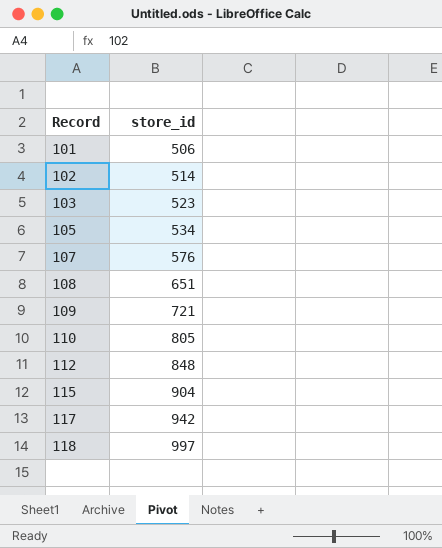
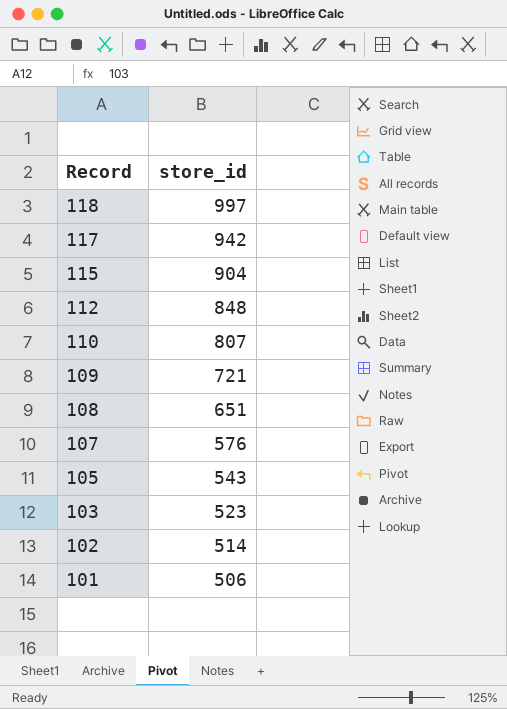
row order: Record ascending -> Record descending
110 | store_id: 805 -> 807
105 | store_id: 534 -> 543

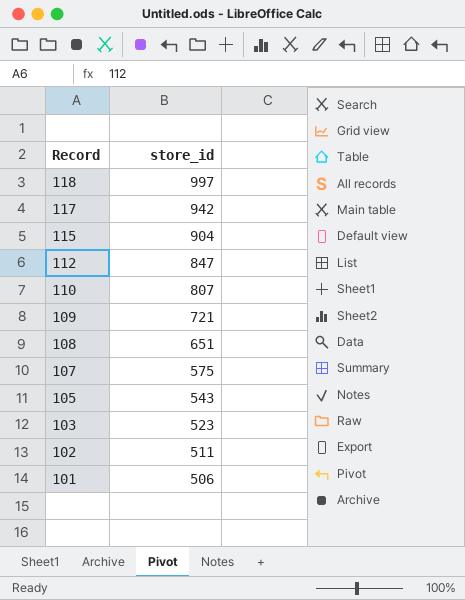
112 | store_id: 848 -> 847
107 | store_id: 576 -> 575
102 | store_id: 514 -> 511

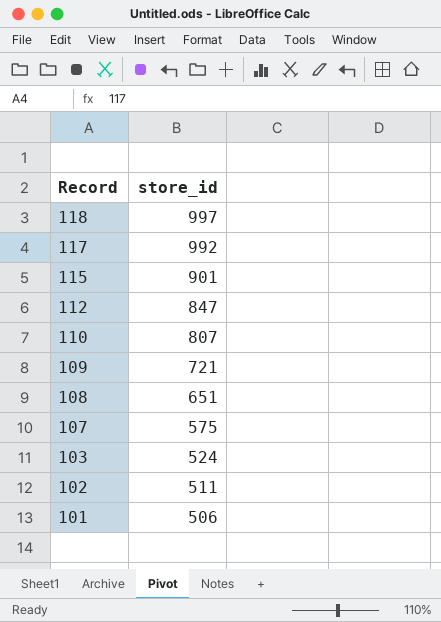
row 105: 543 -> none
117 | store_id: 942 -> 992
115 | store_id: 904 -> 901
103 | store_id: 523 -> 524

